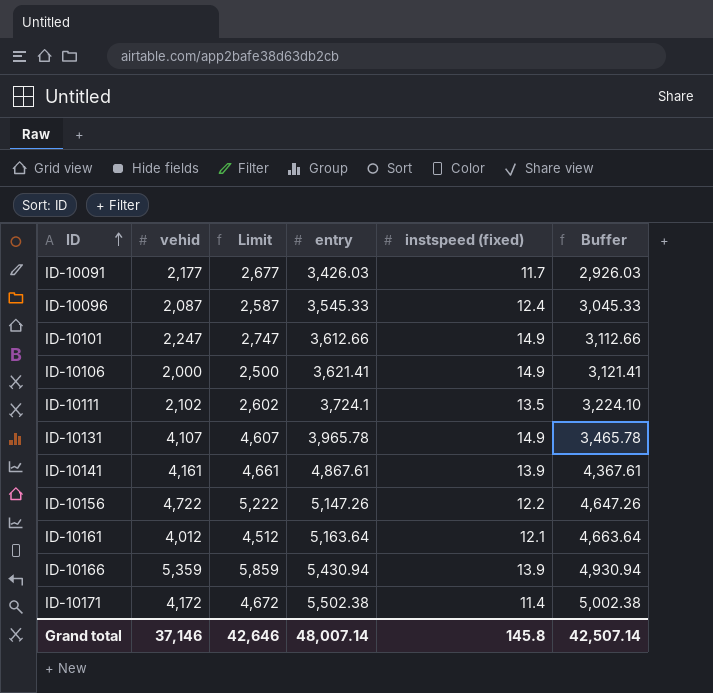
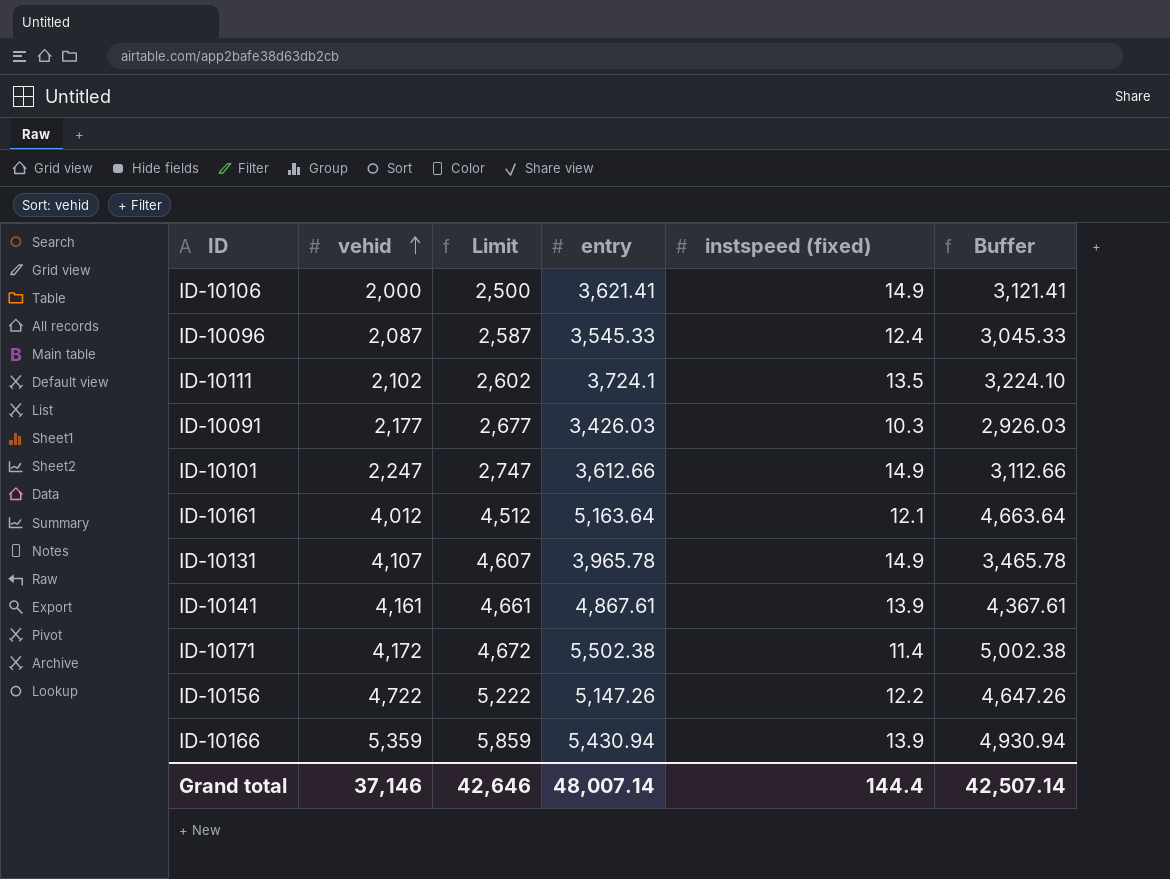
row order: ID ascending -> vehid ascending
ID-10091 | instspeed (fixed): 11.7 -> 10.3
Grand total | instspeed (fixed): 145.8 -> 144.4

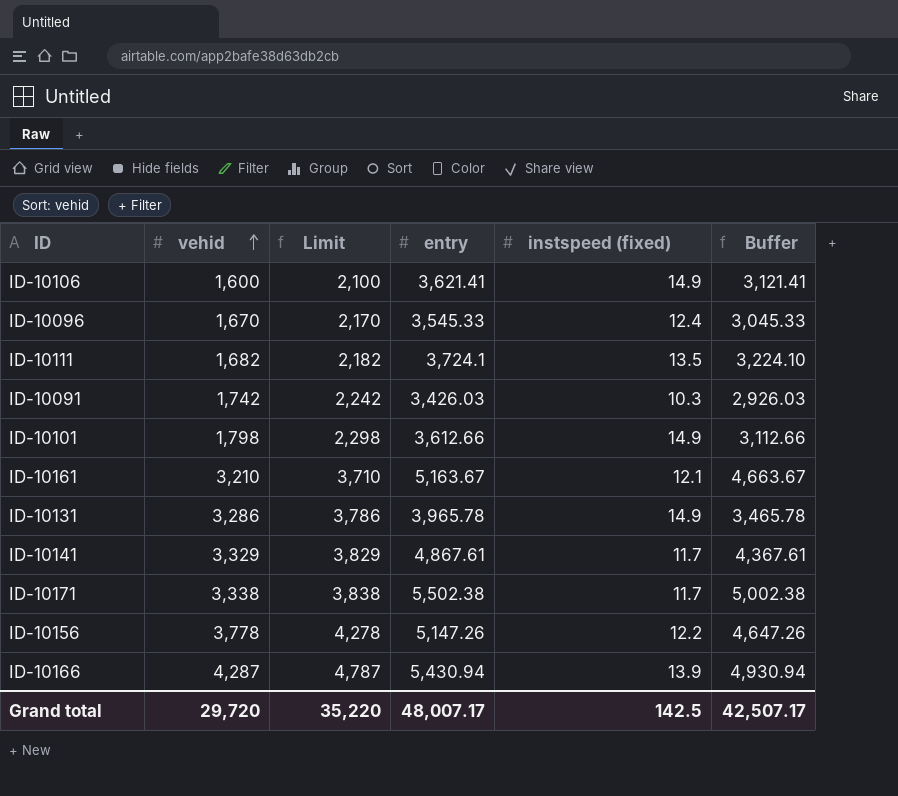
ID-10106 | vehid: 2,000 -> 1,600
ID-10106 | Limit: 2,500 -> 2,100
ID-10096 | vehid: 2,087 -> 1,670
ID-10096 | Limit: 2,587 -> 2,170
ID-10111 | vehid: 2,102 -> 1,682
ID-10111 | Limit: 2,602 -> 2,182
ID-10091 | vehid: 2,177 -> 1,742
ID-10091 | Limit: 2,677 -> 2,242
ID-10101 | vehid: 2,247 -> 1,798
ID-10101 | Limit: 2,747 -> 2,298
ID-10161 | vehid: 4,012 -> 3,210
ID-10161 | Limit: 4,512 -> 3,710
ID-10161 | entry: 5,163.64 -> 5,163.67
ID-10161 | Buffer: 4,663.64 -> 4,663.67
ID-10131 | vehid: 4,107 -> 3,286
ID-10131 | Limit: 4,607 -> 3,786
ID-10141 | vehid: 4,161 -> 3,329
ID-10141 | Limit: 4,661 -> 3,829
ID-10141 | instspeed (fixed): 13.9 -> 11.7
ID-10171 | vehid: 4,172 -> 3,338
ID-10171 | Limit: 4,672 -> 3,838
ID-10171 | instspeed (fixed): 11.4 -> 11.7
ID-10156 | vehid: 4,722 -> 3,778
ID-10156 | Limit: 5,222 -> 4,278
ID-10166 | vehid: 5,359 -> 4,287
ID-10166 | Limit: 5,859 -> 4,787
Grand total | vehid: 37,146 -> 29,720
Grand total | Limit: 42,646 -> 35,220
Grand total | entry: 48,007.14 -> 48,007.17
Grand total | instspeed (fixed): 144.4 -> 142.5
Grand total | Buffer: 42,507.14 -> 42,507.17

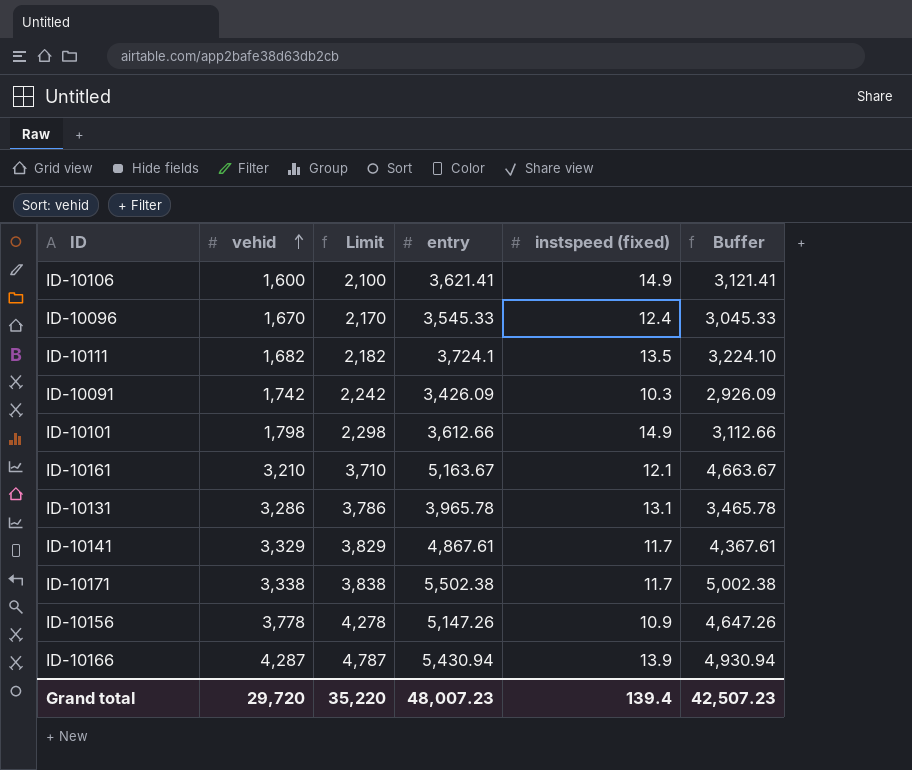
ID-10091 | entry: 3,426.03 -> 3,426.09
ID-10091 | Buffer: 2,926.03 -> 2,926.09
ID-10131 | instspeed (fixed): 14.9 -> 13.1
ID-10156 | instspeed (fixed): 12.2 -> 10.9
Grand total | entry: 48,007.17 -> 48,007.23
Grand total | instspeed (fixed): 142.5 -> 139.4
Grand total | Buffer: 42,507.17 -> 42,507.23

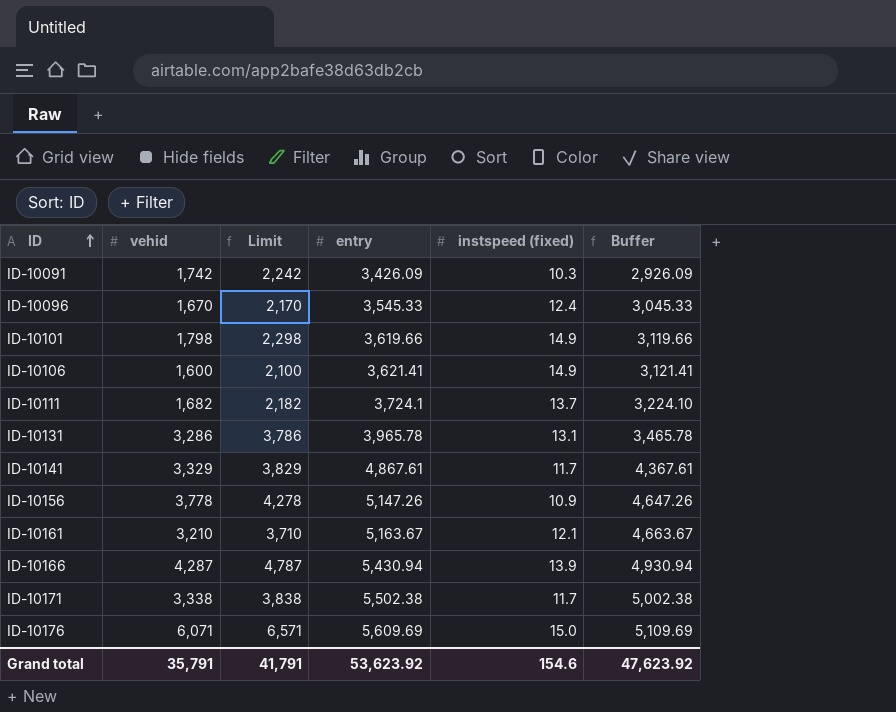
row order: vehid ascending -> ID ascending
ID-10101 | entry: 3,612.66 -> 3,619.66
ID-10101 | Buffer: 3,112.66 -> 3,119.66
ID-10111 | instspeed (fixed): 13.5 -> 13.7
row ID-10176: none -> 6,071 | 6,571 | 5,609.69 | 15.0 | 5,109.69
Grand total | vehid: 29,720 -> 35,791
Grand total | Limit: 35,220 -> 41,791
Grand total | entry: 48,007.23 -> 53,623.92
Grand total | instspeed (fixed): 139.4 -> 154.6
Grand total | Buffer: 42,507.23 -> 47,623.92

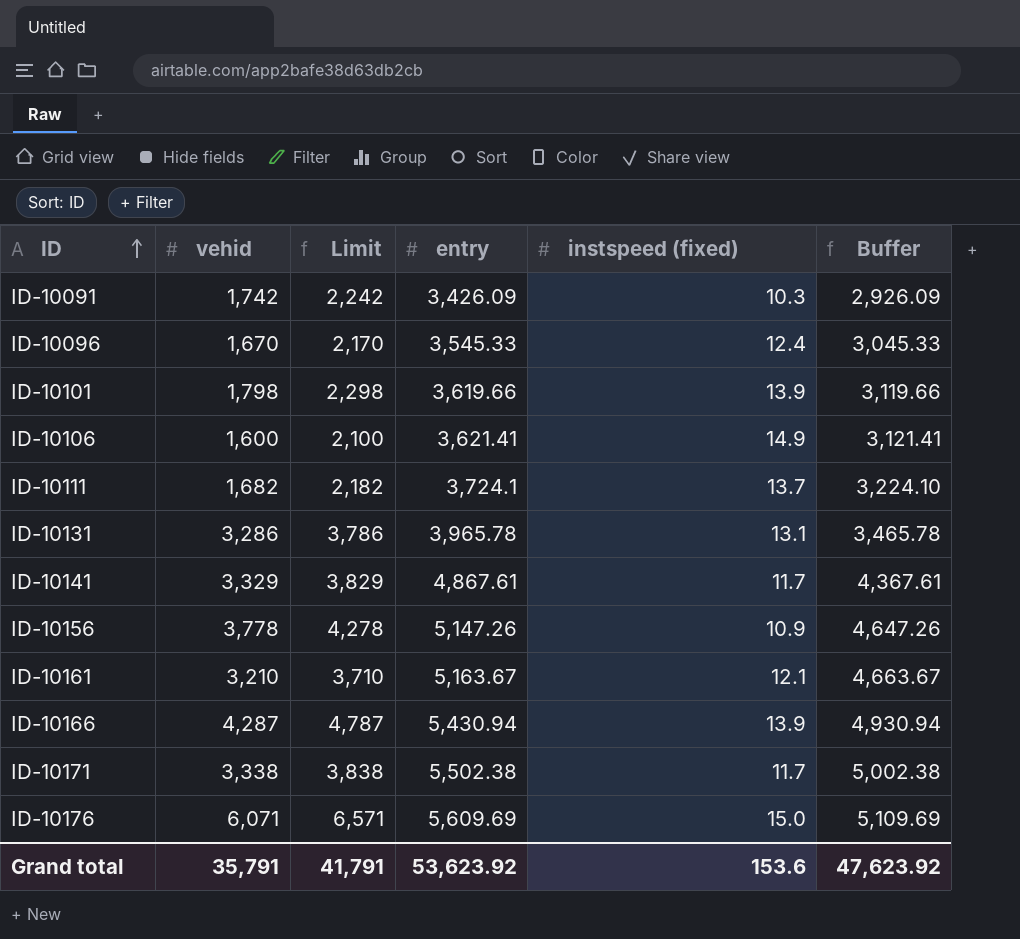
ID-10101 | instspeed (fixed): 14.9 -> 13.9
Grand total | instspeed (fixed): 154.6 -> 153.6

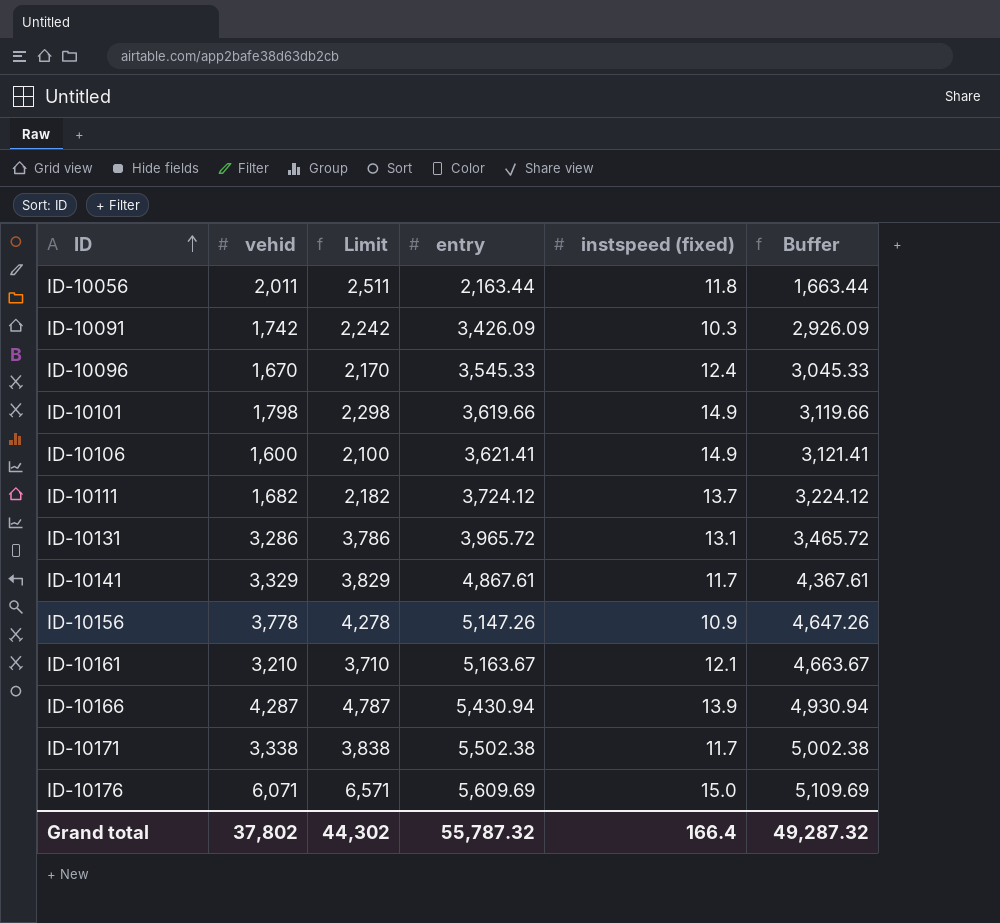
row ID-10056: none -> 2,011 | 2,511 | 2,163.44 | 11.8 | 1,663.44
ID-10101 | instspeed (fixed): 13.9 -> 14.9
ID-10111 | entry: 3,724.1 -> 3,724.12
ID-10111 | Buffer: 3,224.10 -> 3,224.12
ID-10131 | entry: 3,965.78 -> 3,965.72
ID-10131 | Buffer: 3,465.78 -> 3,465.72
Grand total | vehid: 35,791 -> 37,802
Grand total | Limit: 41,791 -> 44,302
Grand total | entry: 53,623.92 -> 55,787.32
Grand total | instspeed (fixed): 153.6 -> 166.4
Grand total | Buffer: 47,623.92 -> 49,287.32

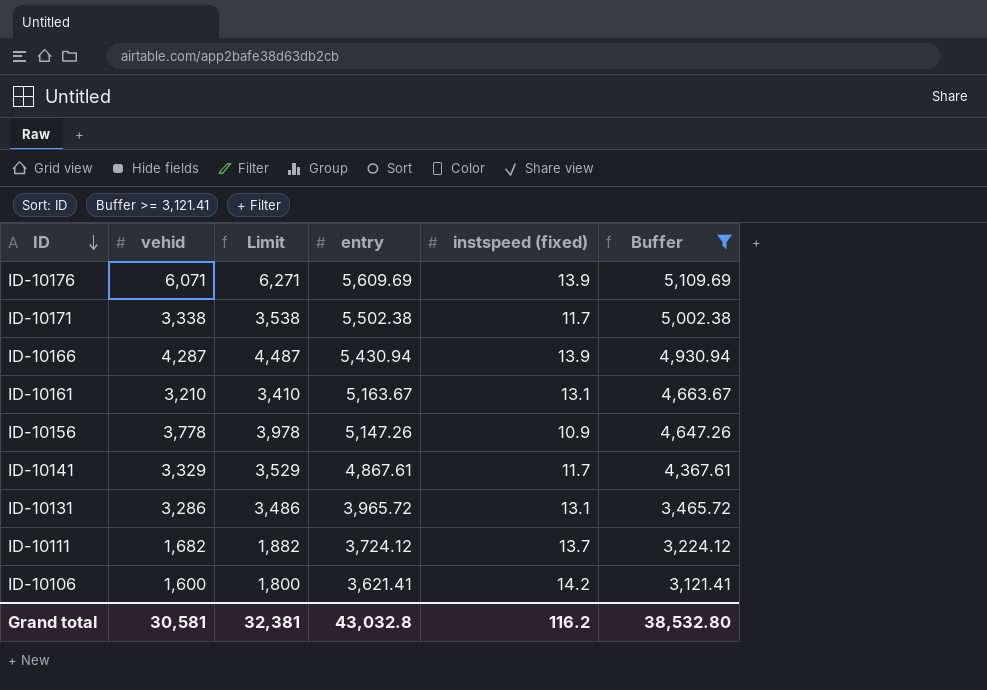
filter: none -> Buffer >= 3,121.41
row order: ID ascending -> ID descending
column Limit | formula: [vehid] + 500 -> [vehid] + 200
ID-10176 | instspeed (fixed): 15.0 -> 13.9
ID-10161 | instspeed (fixed): 12.1 -> 13.1
ID-10106 | instspeed (fixed): 14.9 -> 14.2
Grand total | vehid: 37,802 -> 30,581
Grand total | Limit: 44,302 -> 32,381
Grand total | entry: 55,787.32 -> 43,032.8
Grand total | instspeed (fixed): 166.4 -> 116.2
Grand total | Buffer: 49,287.32 -> 38,532.80

